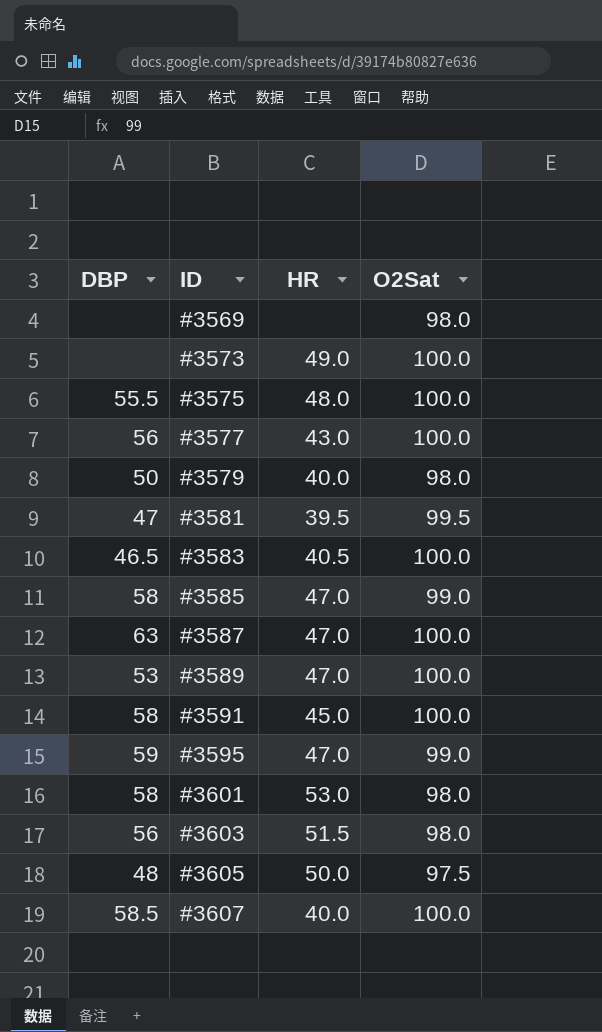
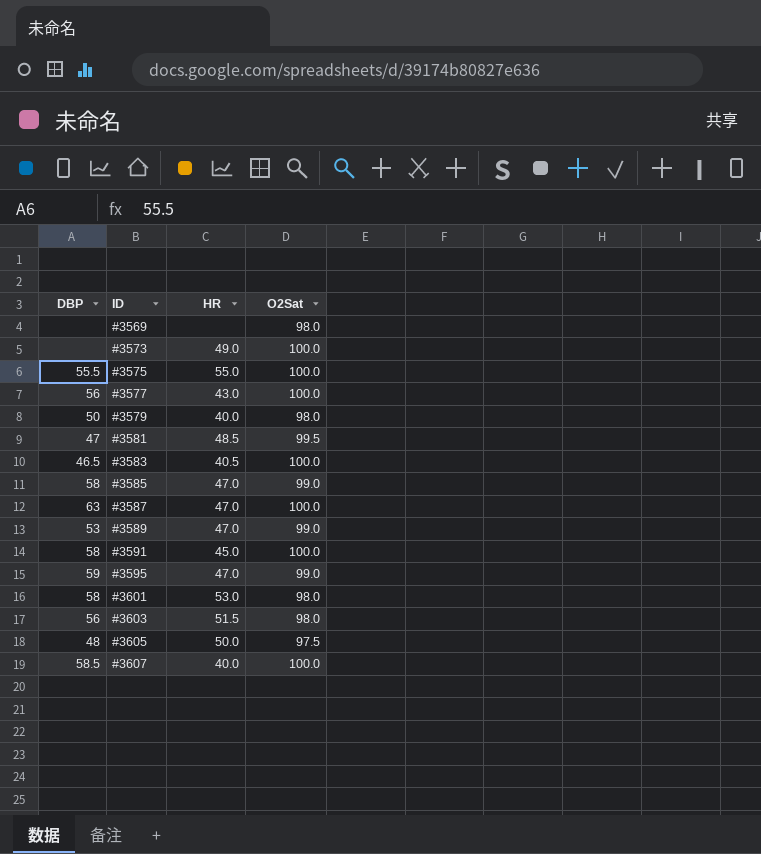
#3575 | HR: 48.0 -> 55.0
#3581 | HR: 39.5 -> 48.5
#3589 | O2Sat: 100.0 -> 99.0

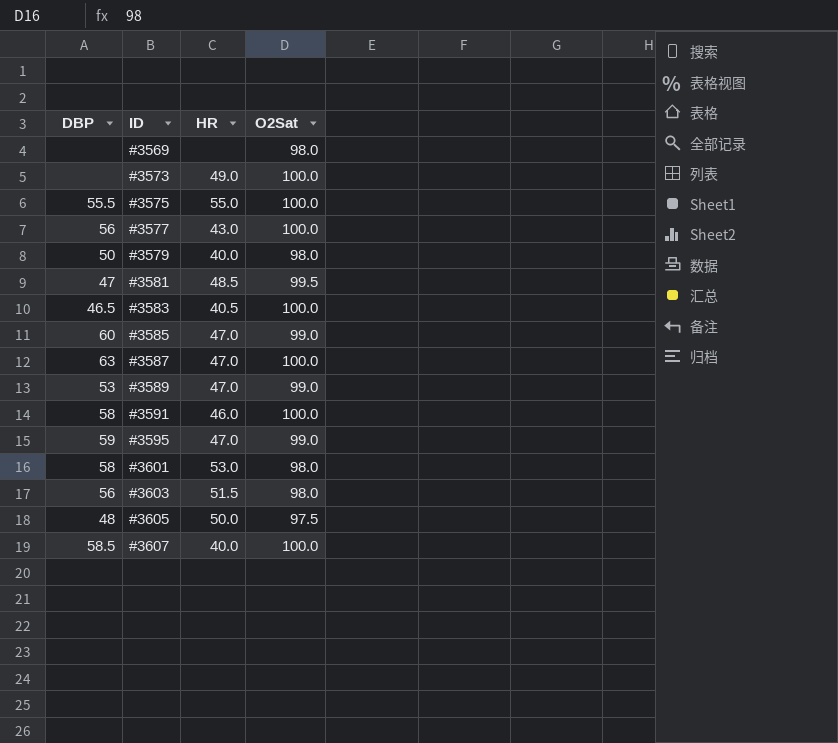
#3585 | DBP: 58 -> 60
#3591 | HR: 45.0 -> 46.0

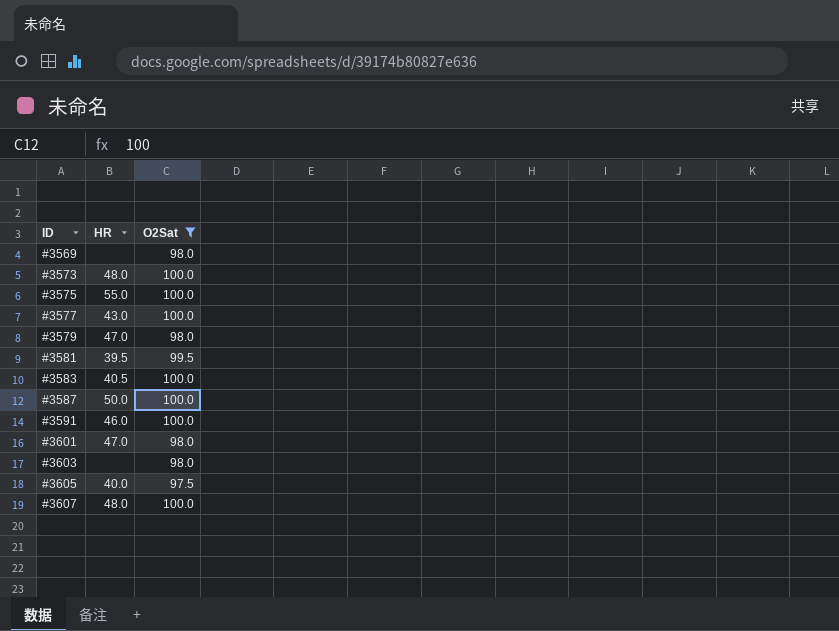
filter: none -> O2Sat != 99.0
column DBP | position: 1 -> none
#3573 | HR: 49.0 -> 48.0
#3579 | HR: 40.0 -> 47.0
#3581 | HR: 48.5 -> 39.5
#3587 | HR: 47.0 -> 50.0
#3601 | HR: 53.0 -> 47.0
#3603 | HR: 51.5 -> none
#3605 | HR: 50.0 -> 40.0
#3607 | HR: 40.0 -> 48.0

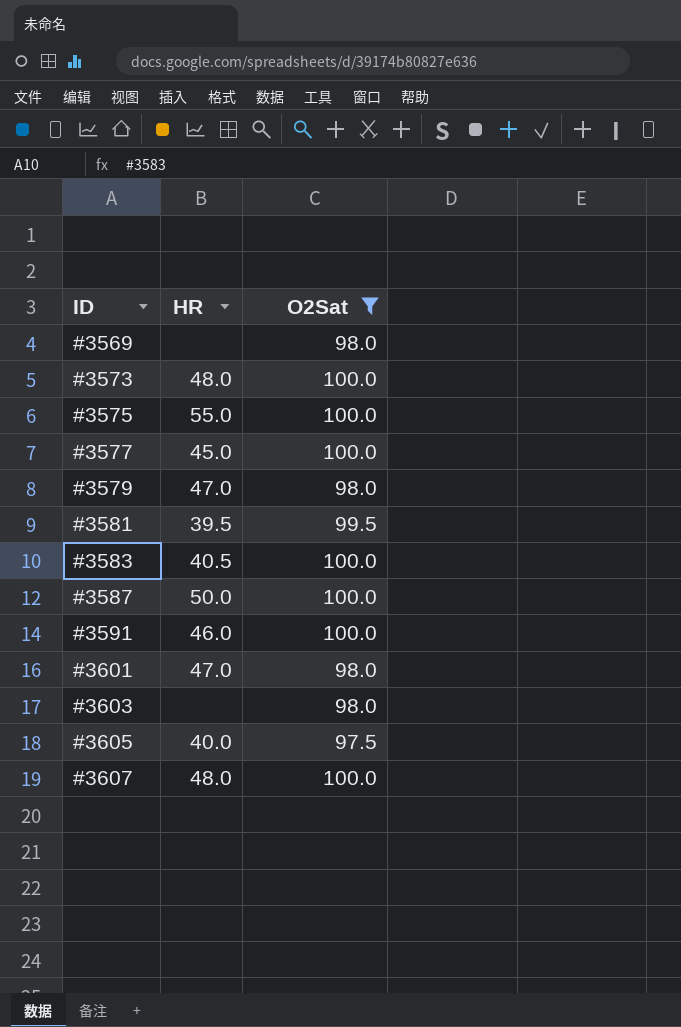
#3577 | HR: 43.0 -> 45.0

